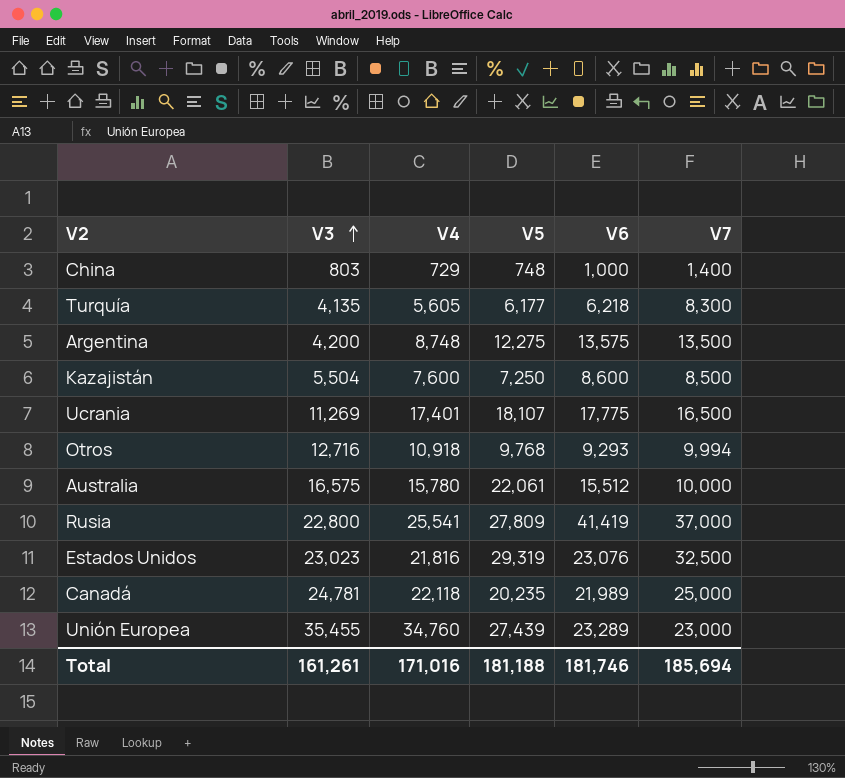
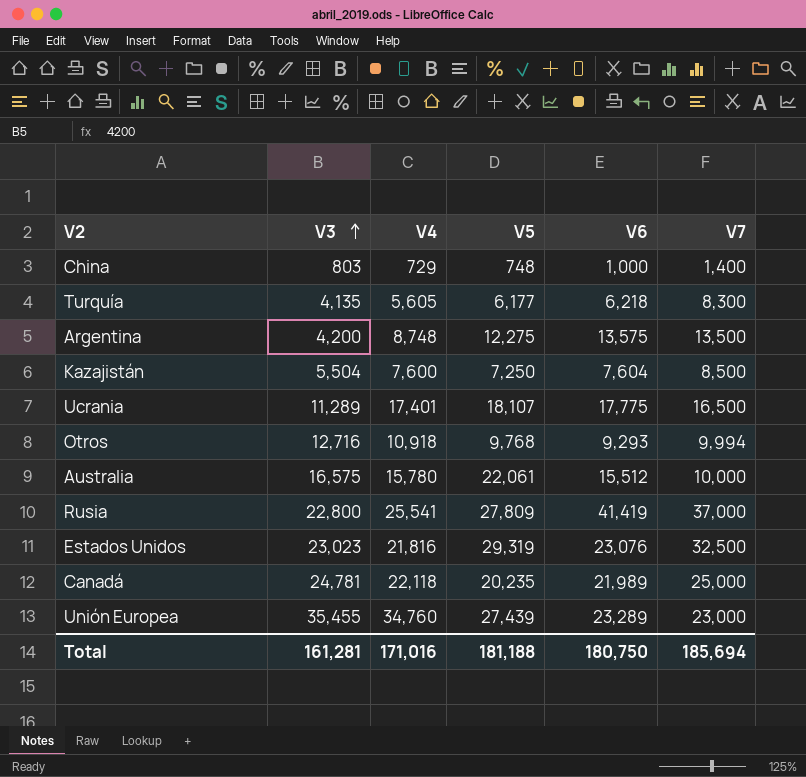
Kazajistán | V6: 8,600 -> 7,604
Ucrania | V3: 11,269 -> 11,289
Total | V3: 161,261 -> 161,281
Total | V6: 181,746 -> 180,750

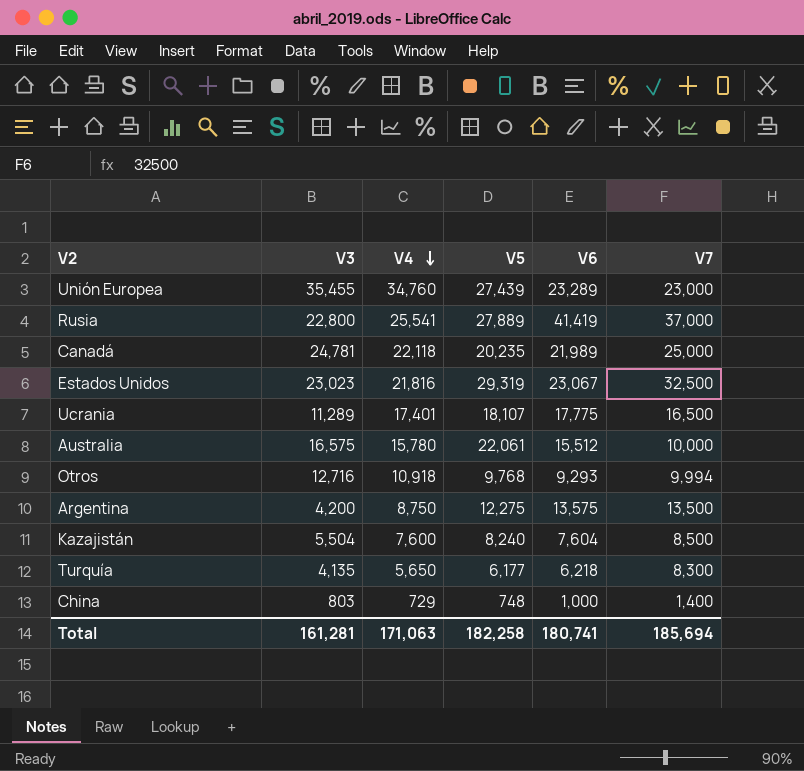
row order: V3 ascending -> V4 descending
Rusia | V5: 27,809 -> 27,889
Estados Unidos | V6: 23,076 -> 23,067
Argentina | V4: 8,748 -> 8,750
Kazajistán | V5: 7,250 -> 8,240
Turquía | V4: 5,605 -> 5,650
Total | V4: 171,016 -> 171,063
Total | V5: 181,188 -> 182,258
Total | V6: 180,750 -> 180,741

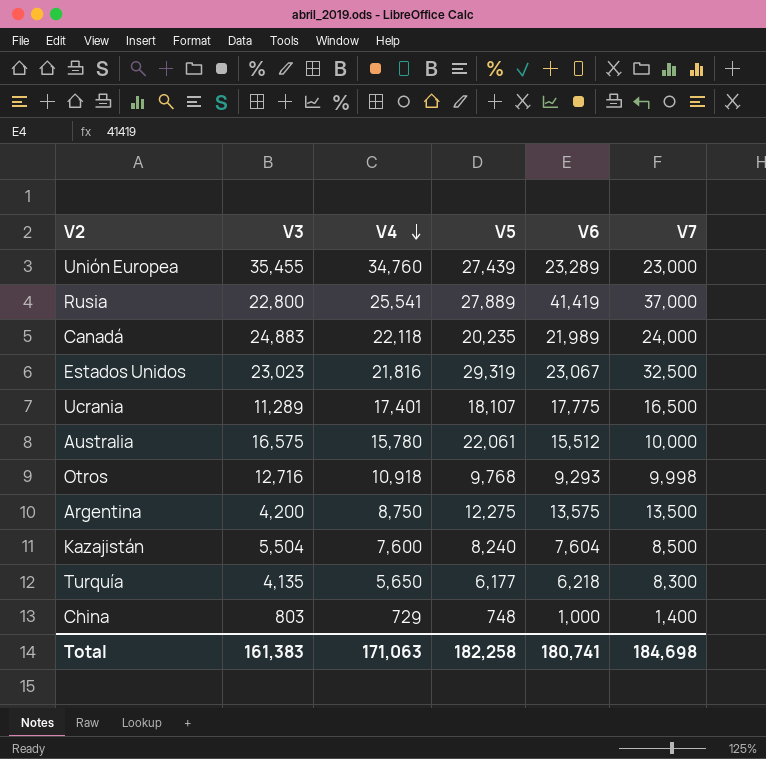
Canadá | V3: 24,781 -> 24,883
Canadá | V7: 25,000 -> 24,000
Otros | V7: 9,994 -> 9,998
Total | V3: 161,281 -> 161,383
Total | V7: 185,694 -> 184,698

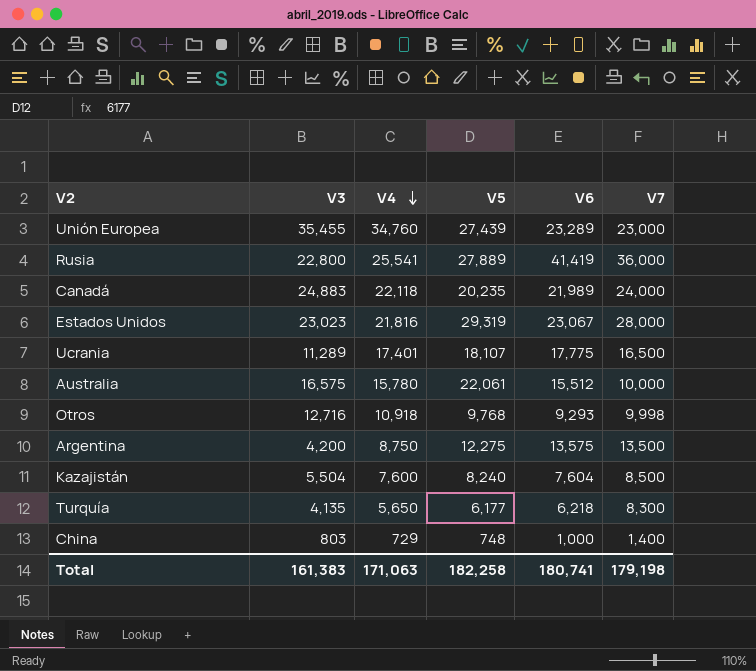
Rusia | V7: 37,000 -> 36,000
Estados Unidos | V7: 32,500 -> 28,000
Total | V7: 184,698 -> 179,198

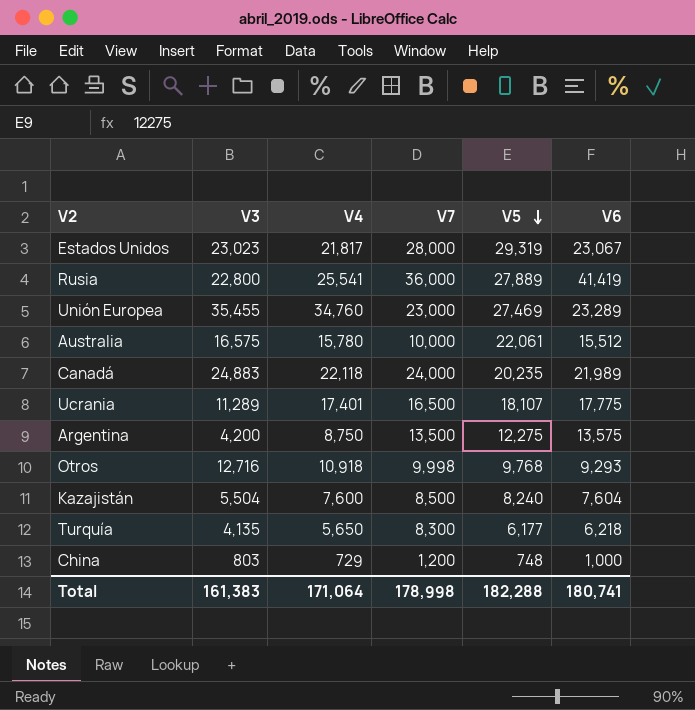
row order: V4 descending -> V5 descending
column V7 | position: 6 -> 4
Estados Unidos | V4: 21,816 -> 21,817
Unión Europea | V5: 27,439 -> 27,469
China | V7: 1,400 -> 1,200
Total | V4: 171,063 -> 171,064
Total | V7: 179,198 -> 178,998
Total | V5: 182,258 -> 182,288

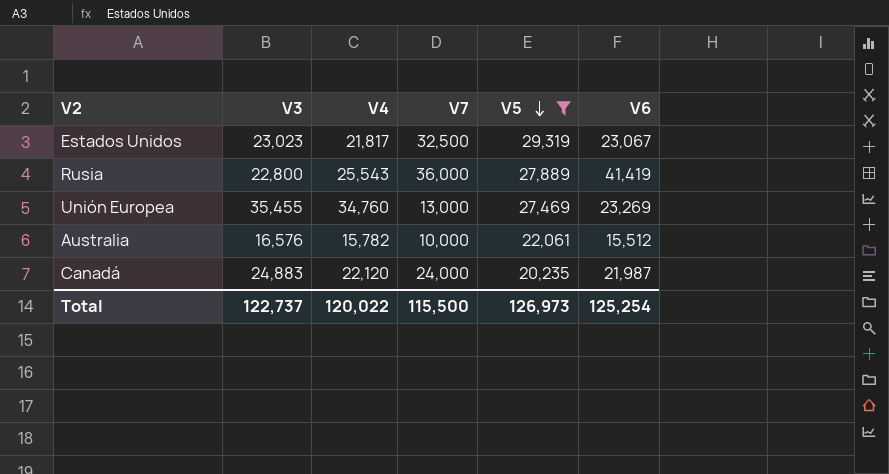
filter: none -> V5 >= 20,235
Estados Unidos | V7: 28,000 -> 32,500
Rusia | V4: 25,541 -> 25,543
Unión Europea | V7: 23,000 -> 13,000
Unión Europea | V6: 23,289 -> 23,269
Australia | V3: 16,575 -> 16,576
Australia | V4: 15,780 -> 15,782
Canadá | V4: 22,118 -> 22,120
Canadá | V6: 21,989 -> 21,987
Total | V3: 161,383 -> 122,737
Total | V4: 171,064 -> 120,022
Total | V7: 178,998 -> 115,500
Total | V5: 182,288 -> 126,973
Total | V6: 180,741 -> 125,254

